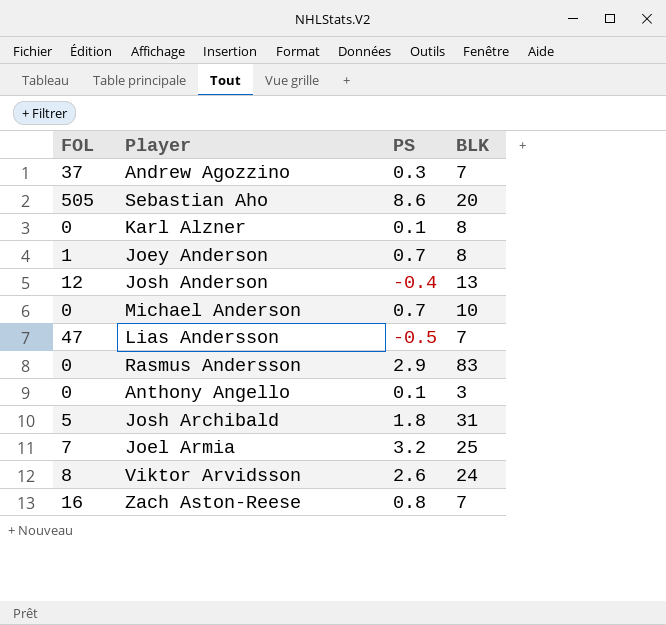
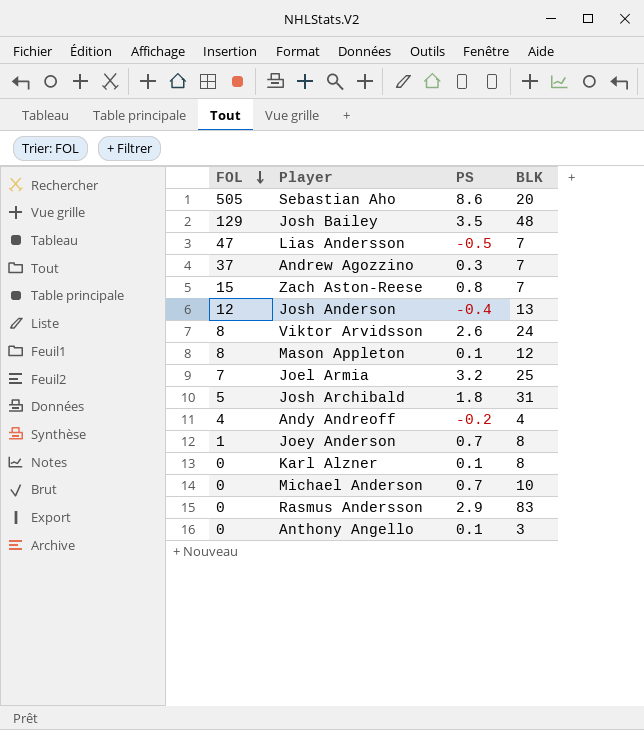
row order: none -> FOL descending
row Josh Bailey: none -> 129 | 3.5 | 48
Zach Aston-Reese | FOL: 16 -> 15
row Mason Appleton: none -> 8 | 0.1 | 12
row Andy Andreoff: none -> 4 | -0.2 | 4

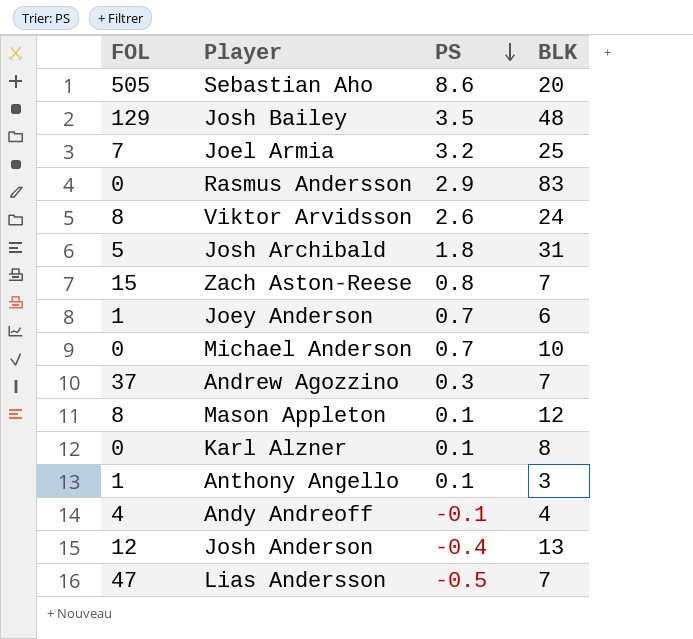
row order: FOL descending -> PS descending
Joey Anderson | BLK: 8 -> 6
Anthony Angello | FOL: 0 -> 1
Andy Andreoff | PS: -0.2 -> -0.1

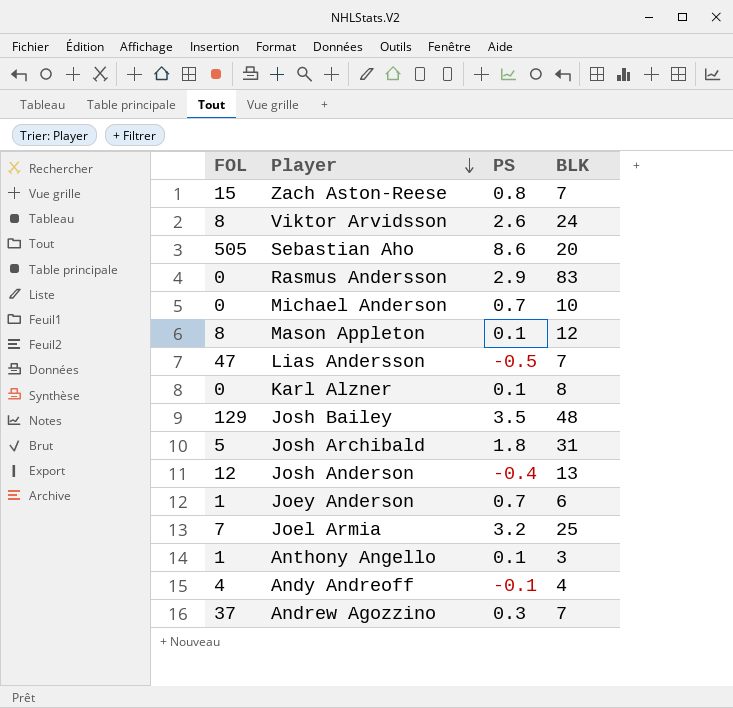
row order: PS descending -> Player descending

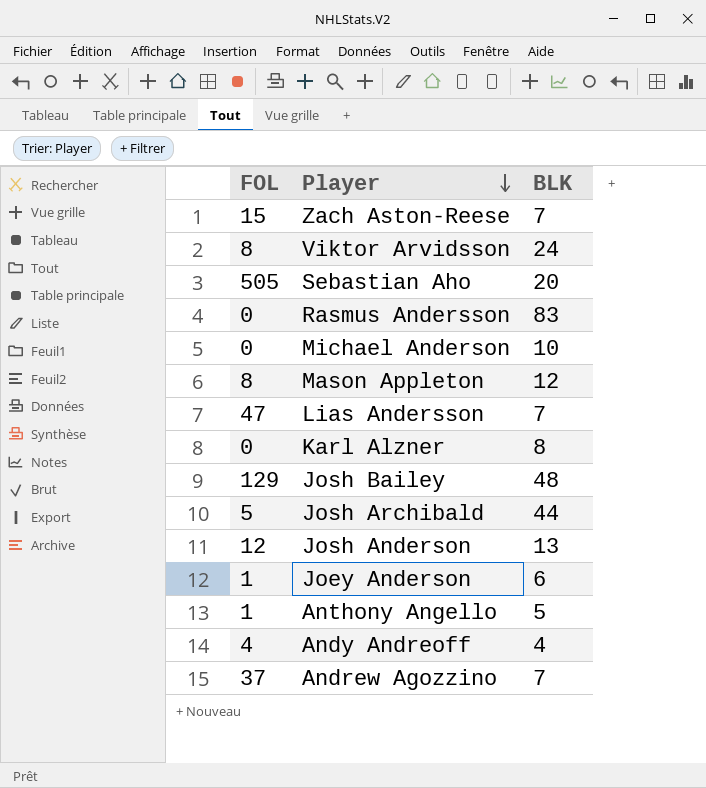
column PS | position: 3 -> none
row Joel Armia: 7 | 3.2 | 25 -> none
Josh Archibald | BLK: 31 -> 44
Anthony Angello | BLK: 3 -> 5

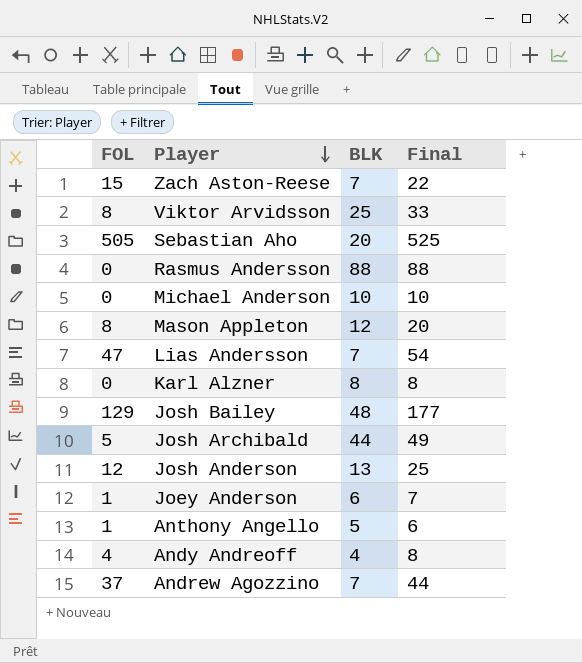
column Final | formula: none -> [FOL] + [BLK]
Viktor Arvidsson | BLK: 24 -> 25
Rasmus Andersson | BLK: 83 -> 88

